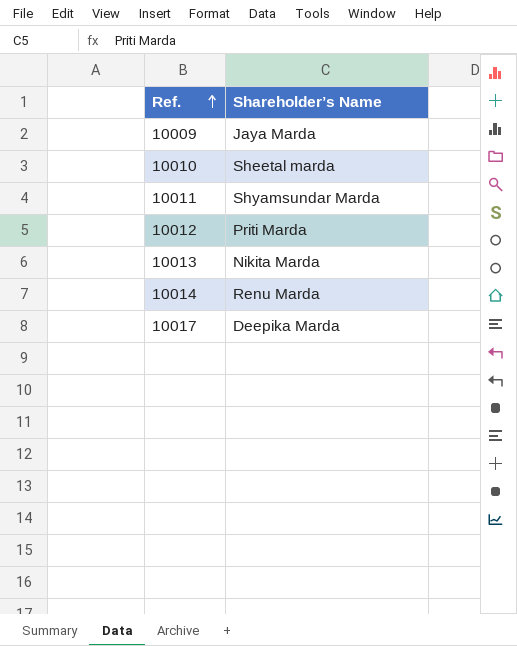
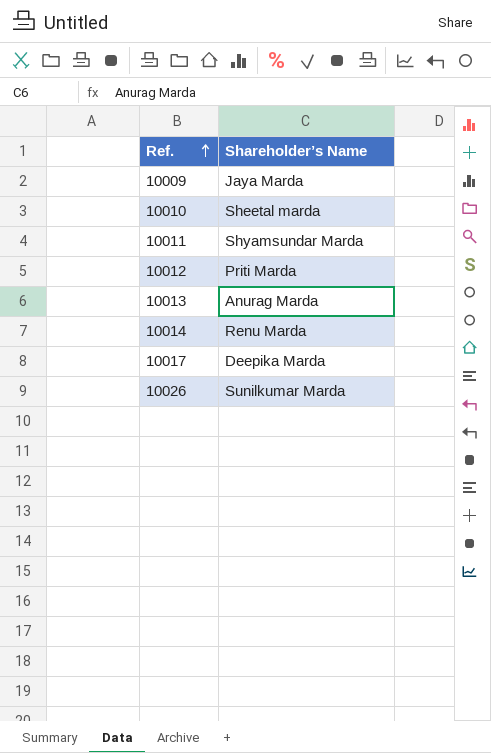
10013 | Shareholder’s Name: Nikita Marda -> Anurag Marda
row 10026: none -> Sunilkumar Marda

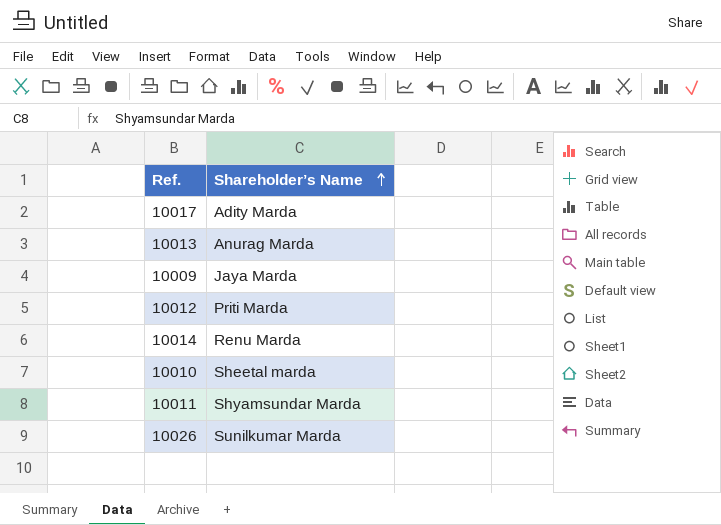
row order: Ref. ascending -> Shareholder’s Name ascending
10017 | Shareholder’s Name: Deepika Marda -> Adity Marda

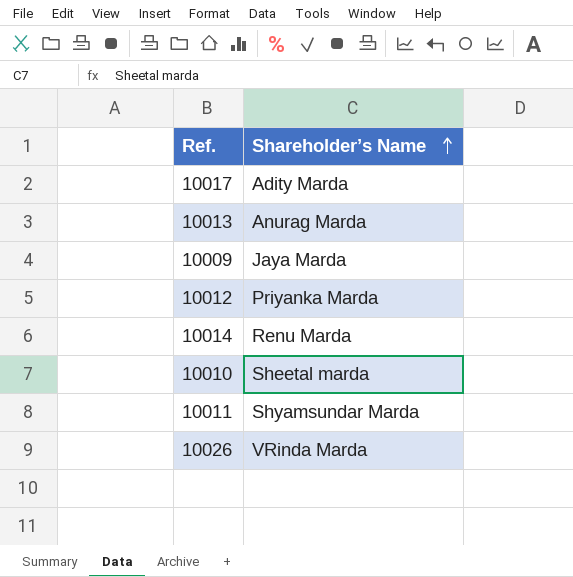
10012 | Shareholder’s Name: Priti Marda -> Priyanka Marda
10026 | Shareholder’s Name: Sunilkumar Marda -> VRinda Marda

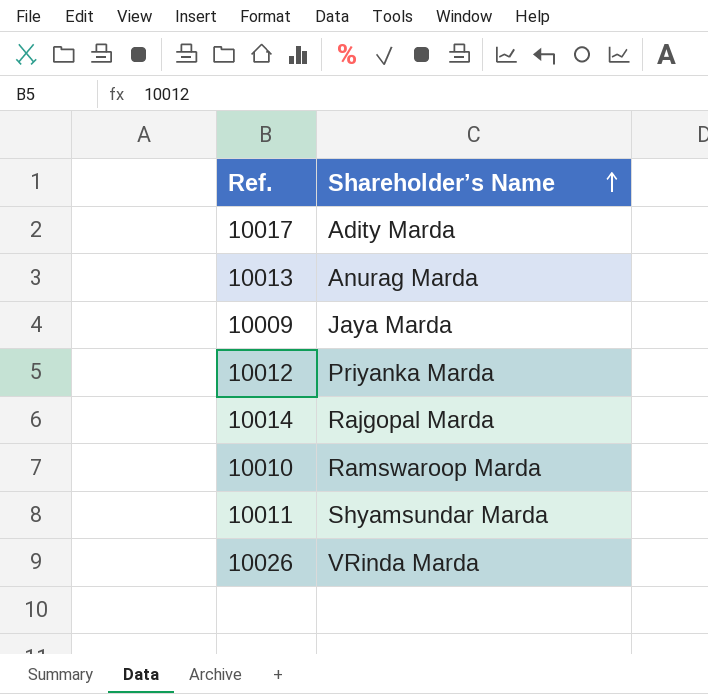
10014 | Shareholder’s Name: Renu Marda -> Rajgopal Marda
10010 | Shareholder’s Name: Sheetal marda -> Ramswaroop Marda

